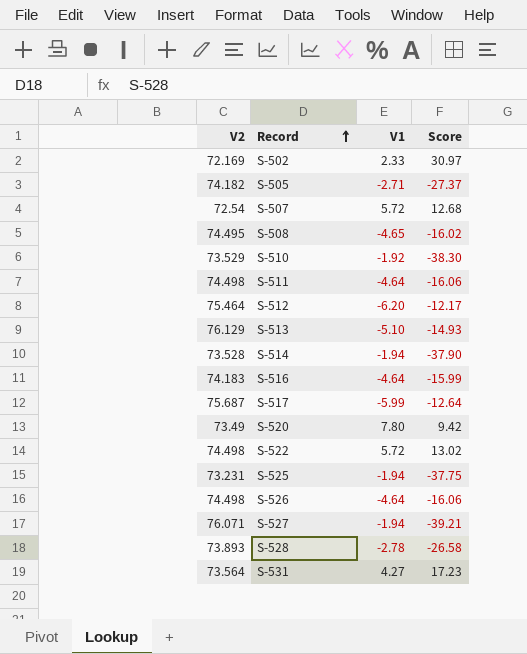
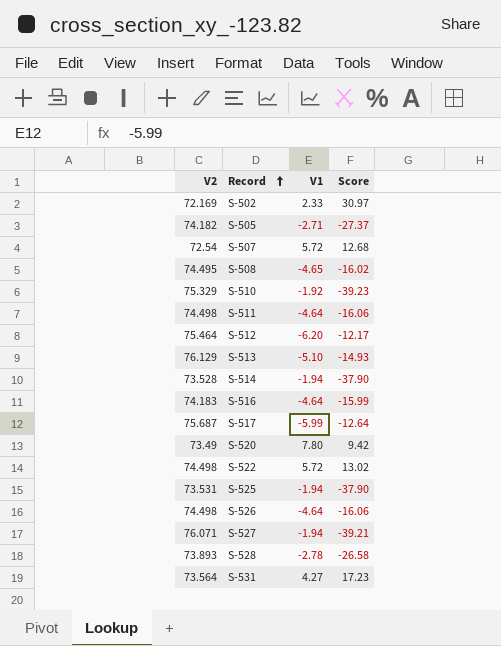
S-510 | V2: 73.529 -> 75.329
S-510 | Score: -38.30 -> -39.23
S-525 | V2: 73.231 -> 73.531
S-525 | Score: -37.75 -> -37.90

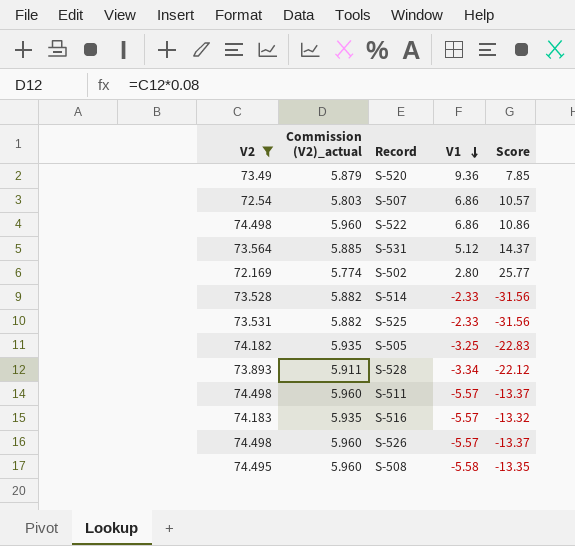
filter: none -> V2 <= 74.498
row order: Record ascending -> V1 descending
column Commission (V2)_actual | formula: none -> [V2] * 0.08
S-520 | V1: 7.80 -> 9.36
S-520 | Score: 9.42 -> 7.85
S-507 | V1: 5.72 -> 6.86
S-507 | Score: 12.68 -> 10.57
S-522 | V1: 5.72 -> 6.86
S-522 | Score: 13.02 -> 10.86
S-531 | V1: 4.27 -> 5.12
S-531 | Score: 17.23 -> 14.37
S-502 | V1: 2.33 -> 2.80
S-502 | Score: 30.97 -> 25.77
S-514 | V1: -1.94 -> -2.33
S-514 | Score: -37.90 -> -31.56
S-525 | V1: -1.94 -> -2.33
S-525 | Score: -37.90 -> -31.56
S-505 | V1: -2.71 -> -3.25
S-505 | Score: -27.37 -> -22.83
S-528 | V1: -2.78 -> -3.34
S-528 | Score: -26.58 -> -22.12
S-511 | V1: -4.64 -> -5.57
S-511 | Score: -16.06 -> -13.37
S-516 | V1: -4.64 -> -5.57
S-516 | Score: -15.99 -> -13.32
S-526 | V1: -4.64 -> -5.57
S-526 | Score: -16.06 -> -13.37
S-508 | V1: -4.65 -> -5.58
S-508 | Score: -16.02 -> -13.35

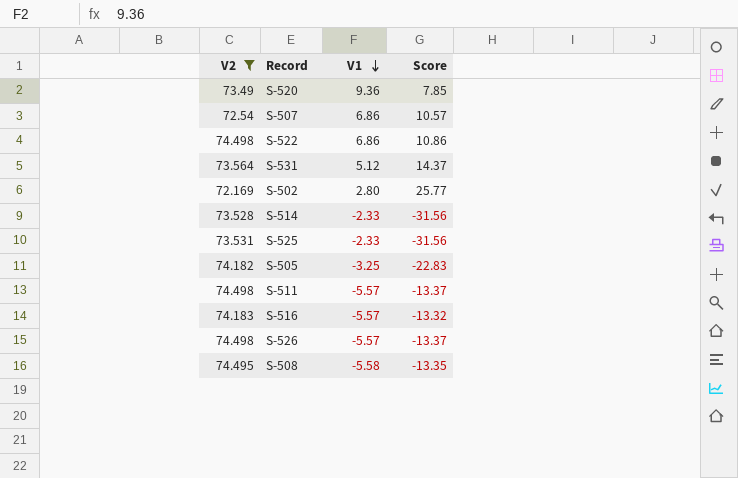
column Commission (V2)_actual | formula: [V2] * 0.08 -> none
row S-528: 73.893 | 5.911 | -3.34 | -22.12 -> none

